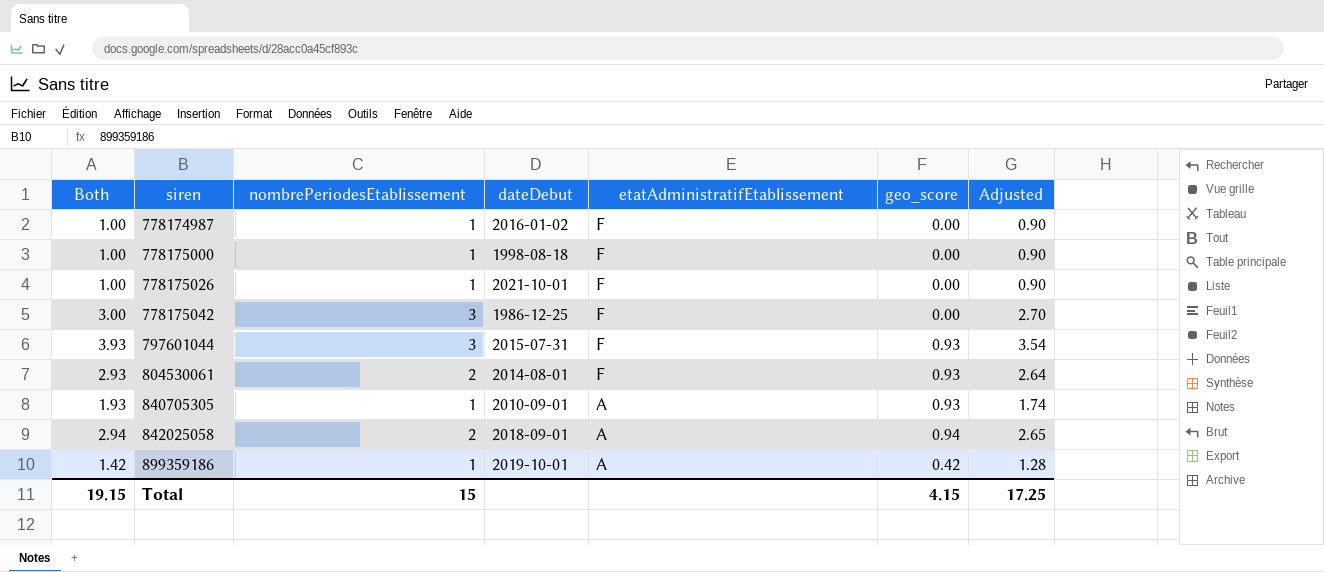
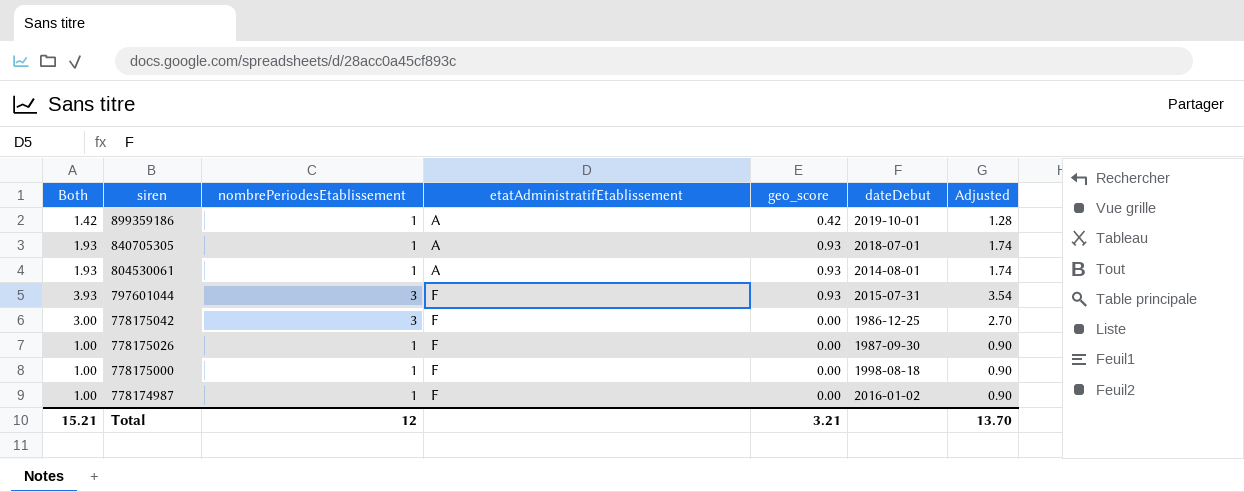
row order: siren ascending -> siren descending
column dateDebut | position: 4 -> 6
row 842025058: 2.94 | 2 | 2018-09-01 | A | 0.94 | 2.65 -> none
840705305 | dateDebut: 2010-09-01 -> 2018-07-01
804530061 | Both: 2.93 -> 1.93
804530061 | nombrePeriodesEtablissement: 2 -> 1
804530061 | etatAdministratifEtablissement: F -> A
804530061 | Adjusted: 2.64 -> 1.74
778175026 | dateDebut: 2021-10-01 -> 1987-09-30
Total | Both: 19.15 -> 15.21
Total | nombrePeriodesEtablissement: 15 -> 12
Total | geo_score: 4.15 -> 3.21
Total | Adjusted: 17.25 -> 13.70

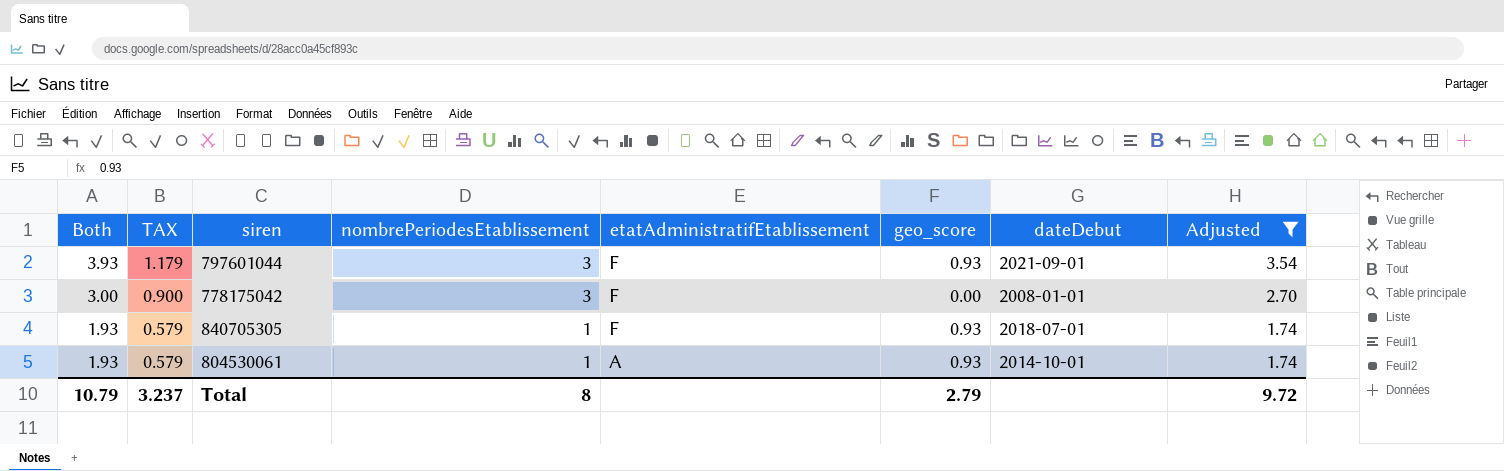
filter: none -> Adjusted >= 1.74
row order: siren descending -> Both descending
column TAX | formula: none -> [Both] * 0.3
797601044 | dateDebut: 2015-07-31 -> 2021-09-01
778175042 | dateDebut: 1986-12-25 -> 2008-01-01
840705305 | etatAdministratifEtablissement: A -> F
804530061 | dateDebut: 2014-08-01 -> 2014-10-01
Total | Both: 15.21 -> 10.79
Total | nombrePeriodesEtablissement: 12 -> 8
Total | geo_score: 3.21 -> 2.79
Total | Adjusted: 13.70 -> 9.72

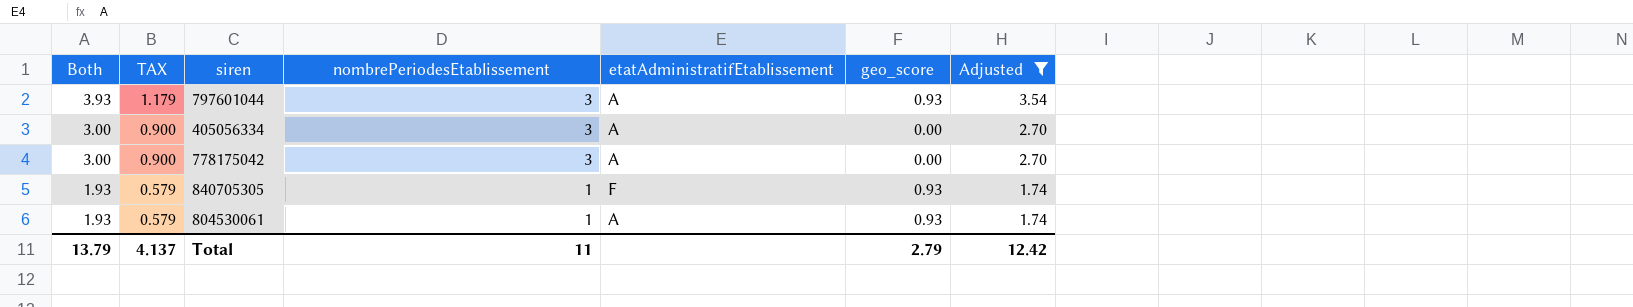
column dateDebut | position: 7 -> none
797601044 | etatAdministratifEtablissement: F -> A
row 405056334: none -> 3.00 | 0.900 | 3 | A | 0.00 | 2.70
778175042 | etatAdministratifEtablissement: F -> A
Total | Both: 10.79 -> 13.79
Total | TAX: 3.237 -> 4.137
Total | nombrePeriodesEtablissement: 8 -> 11
Total | Adjusted: 9.72 -> 12.42

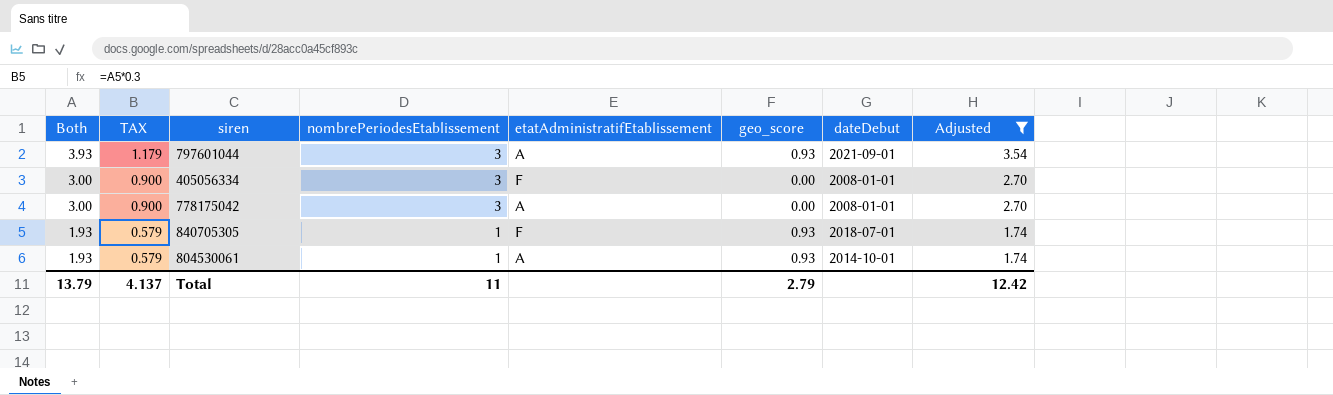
column dateDebut | position: none -> 7
405056334 | etatAdministratifEtablissement: A -> F

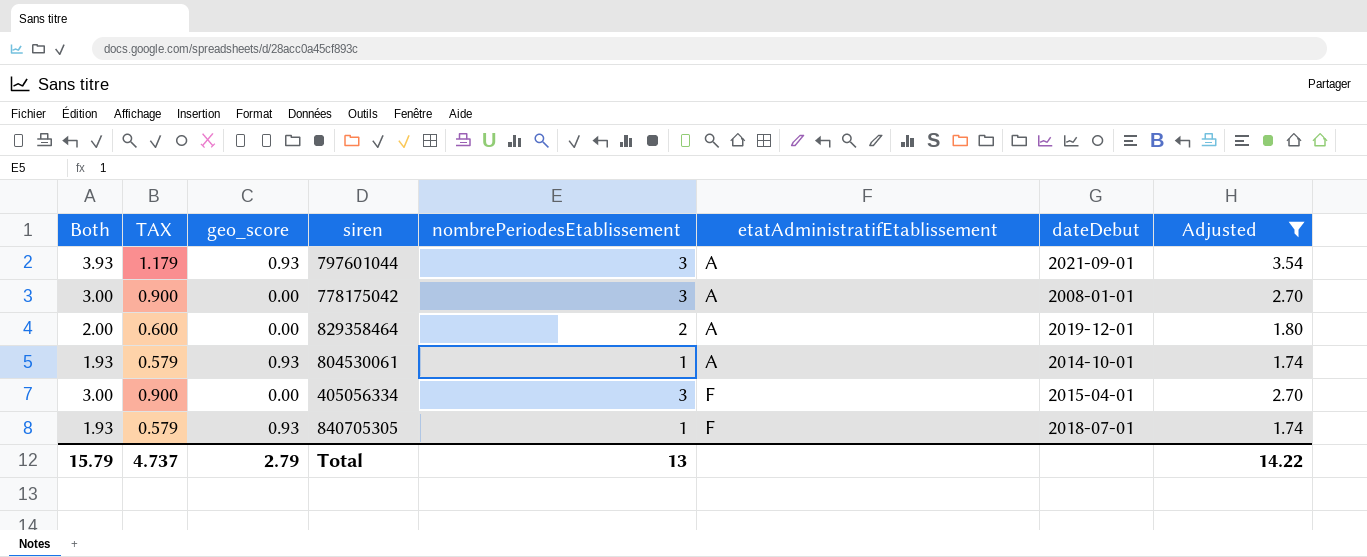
row order: Both descending -> etatAdministratifEtablissement ascending
column geo_score | position: 6 -> 3
row 829358464: none -> 2.00 | 0.600 | 0.00 | 2 | A | 2019-12-01 | 1.80
405056334 | dateDebut: 2008-01-01 -> 2015-04-01
Total | Both: 13.79 -> 15.79
Total | TAX: 4.137 -> 4.737
Total | nombrePeriodesEtablissement: 11 -> 13
Total | Adjusted: 12.42 -> 14.22

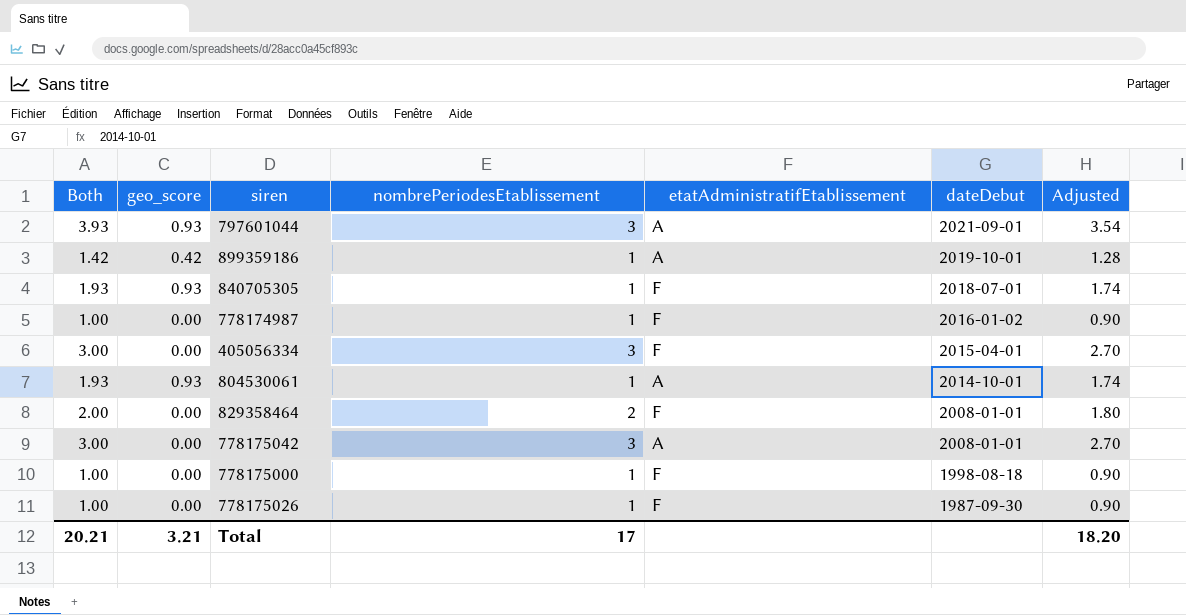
filter: Adjusted >= 1.74 -> none
row order: etatAdministratifEtablissement ascending -> dateDebut descending
column TAX | formula: [Both] * 0.3 -> none
829358464 | etatAdministratifEtablissement: A -> F
829358464 | dateDebut: 2019-12-01 -> 2008-01-01
Total | Both: 15.79 -> 20.21
Total | geo_score: 2.79 -> 3.21
Total | nombrePeriodesEtablissement: 13 -> 17
Total | Adjusted: 14.22 -> 18.20

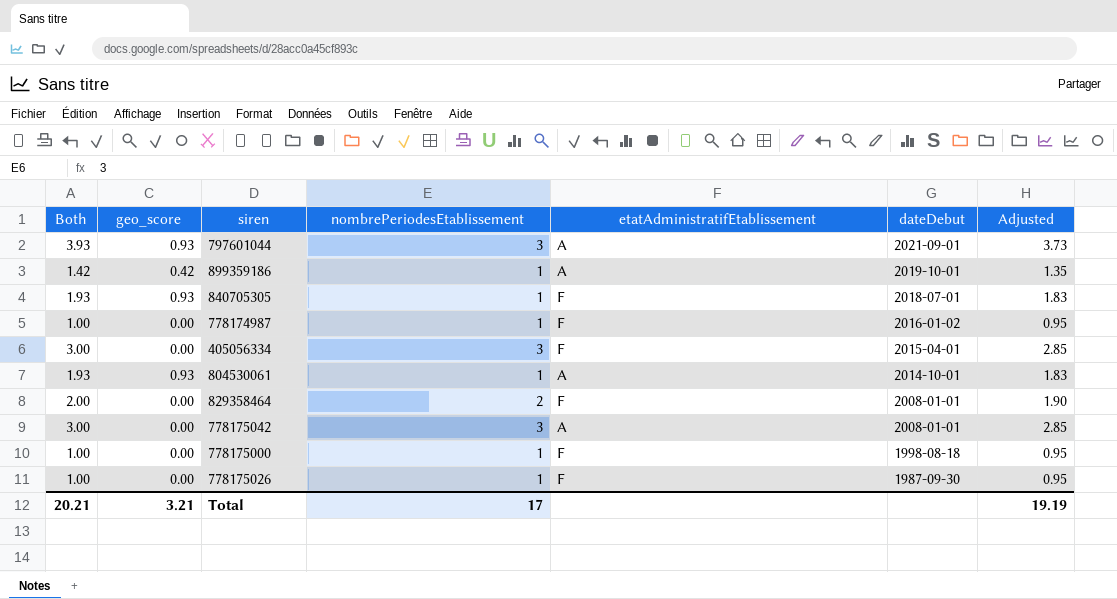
column Adjusted | formula: [Both] * 0.9 -> [Both] * 0.95
Total | Adjusted: 18.20 -> 19.19

